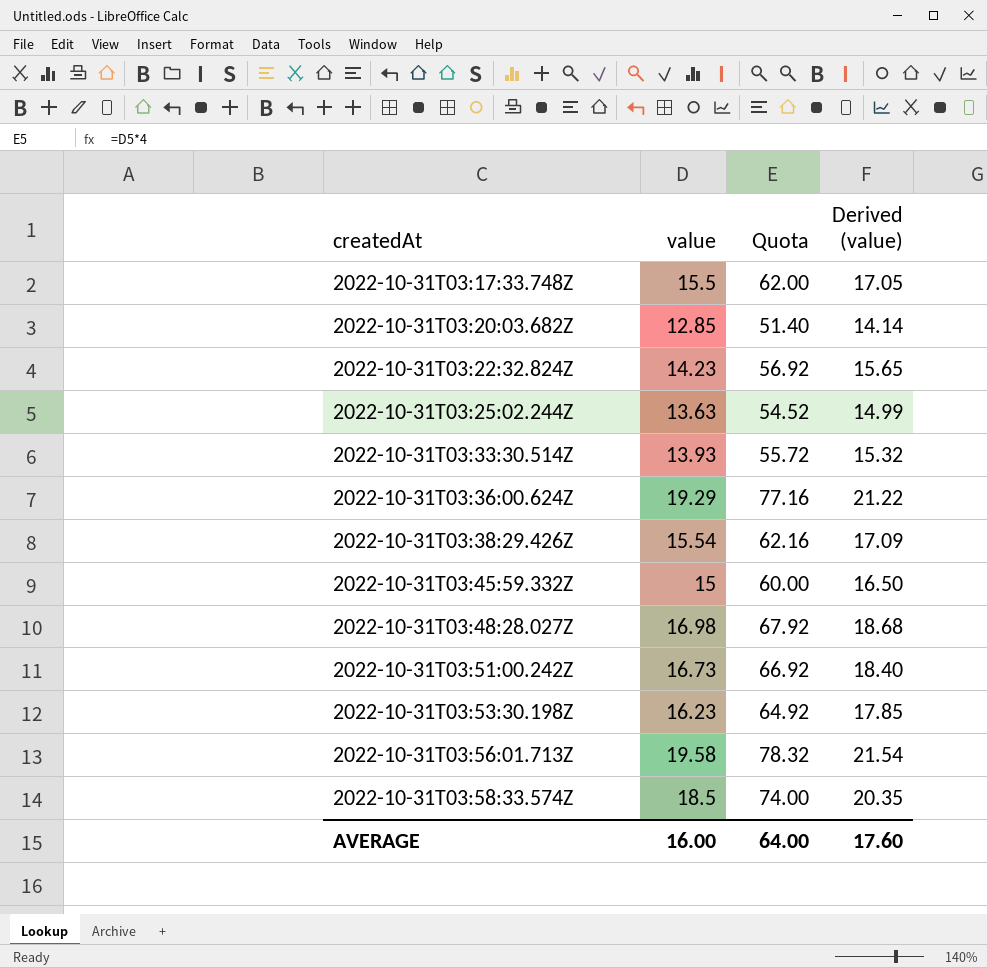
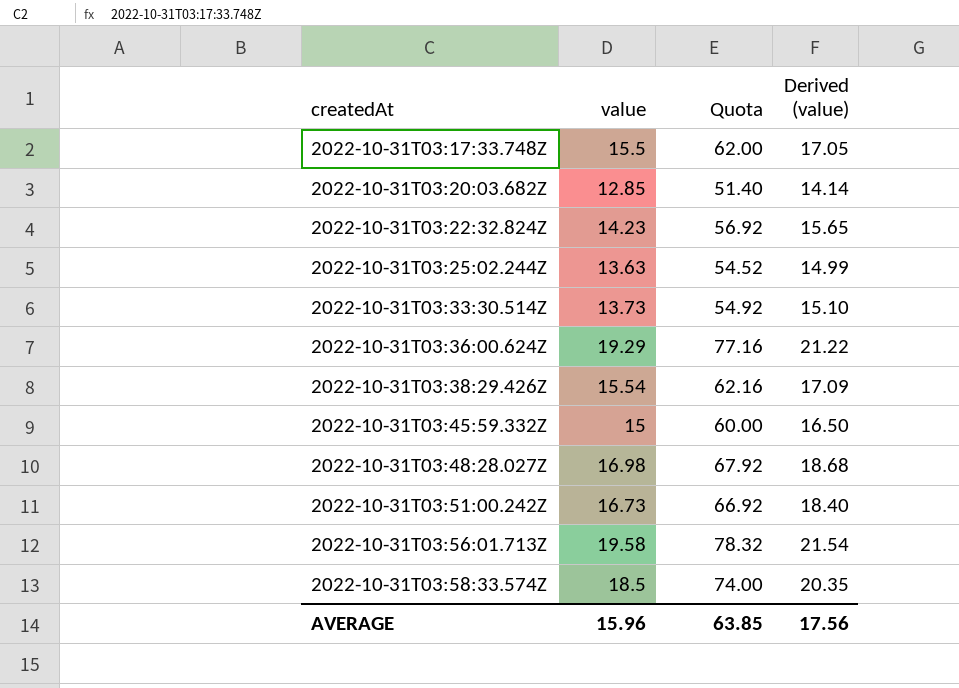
row 2022-10-31T03:53:30.198Z: 16.23 | 64.92 | 17.85 -> none
2022-10-31T03:33:30.514Z | value: 13.93 -> 13.73
2022-10-31T03:33:30.514Z | Quota: 55.72 -> 54.92
2022-10-31T03:33:30.514Z | Derived (value): 15.32 -> 15.10
AVERAGE | value: 16.00 -> 15.96
AVERAGE | Quota: 64.00 -> 63.85
AVERAGE | Derived (value): 17.60 -> 17.56

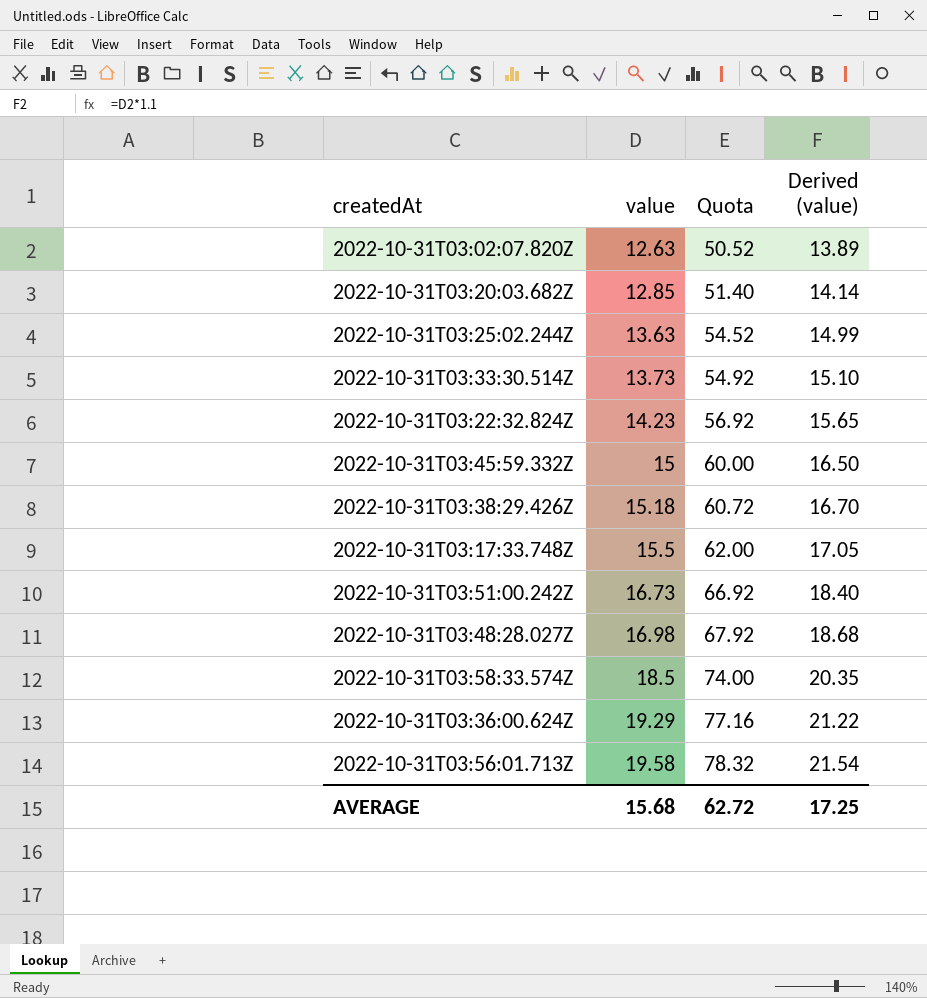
row order: createdAt ascending -> value ascending
row 2022-10-31T03:02:07.820Z: none -> 12.63 | 50.52 | 13.89
2022-10-31T03:38:29.426Z | value: 15.54 -> 15.18
2022-10-31T03:38:29.426Z | Quota: 62.16 -> 60.72
2022-10-31T03:38:29.426Z | Derived (value): 17.09 -> 16.70
AVERAGE | value: 15.96 -> 15.68
AVERAGE | Quota: 63.85 -> 62.72
AVERAGE | Derived (value): 17.56 -> 17.25

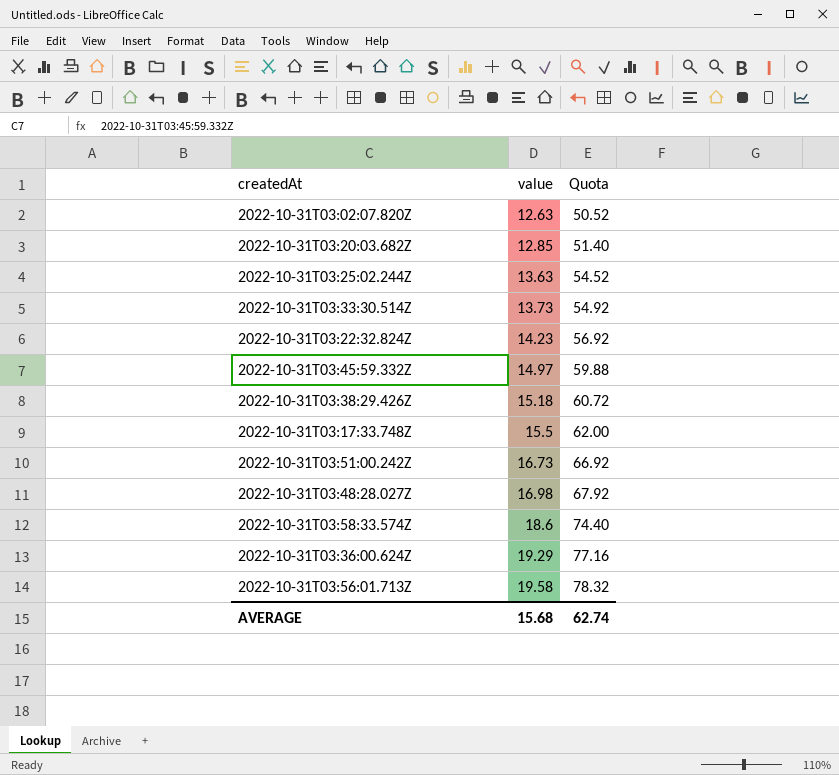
column Derived (value) | formula: [value] * 1.1 -> none
2022-10-31T03:45:59.332Z | value: 15 -> 14.97
2022-10-31T03:45:59.332Z | Quota: 60.00 -> 59.88
2022-10-31T03:58:33.574Z | value: 18.5 -> 18.6
2022-10-31T03:58:33.574Z | Quota: 74.00 -> 74.40
AVERAGE | Quota: 62.72 -> 62.74

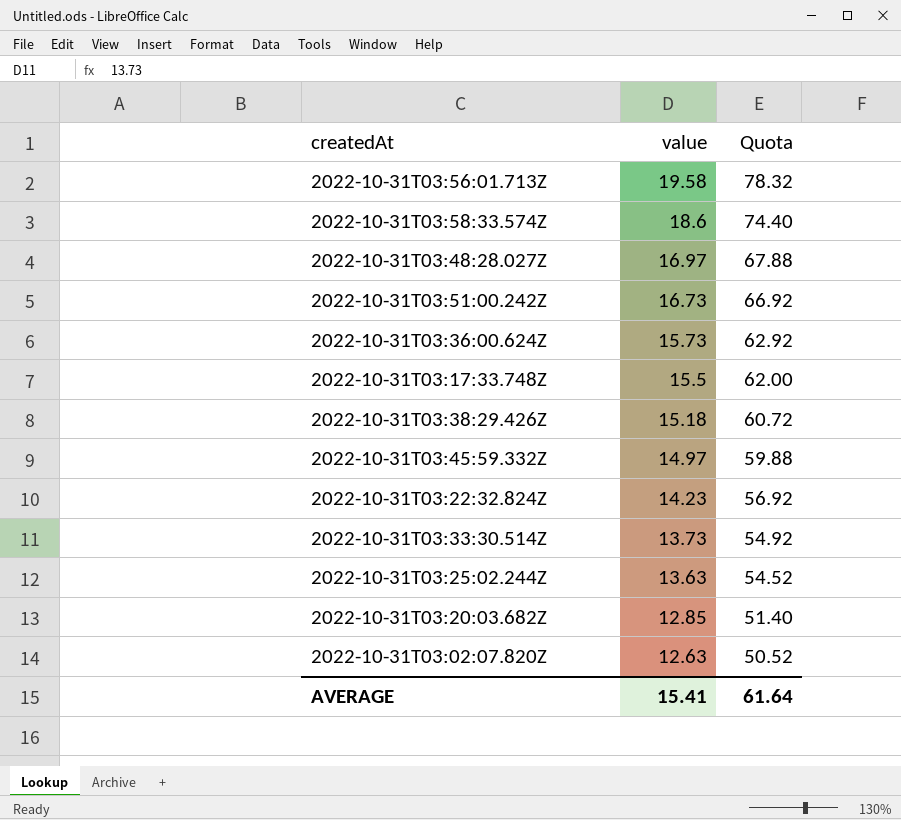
row order: value ascending -> value descending
2022-10-31T03:48:28.027Z | value: 16.98 -> 16.97
2022-10-31T03:48:28.027Z | Quota: 67.92 -> 67.88
2022-10-31T03:36:00.624Z | value: 19.29 -> 15.73
2022-10-31T03:36:00.624Z | Quota: 77.16 -> 62.92
AVERAGE | value: 15.68 -> 15.41
AVERAGE | Quota: 62.74 -> 61.64

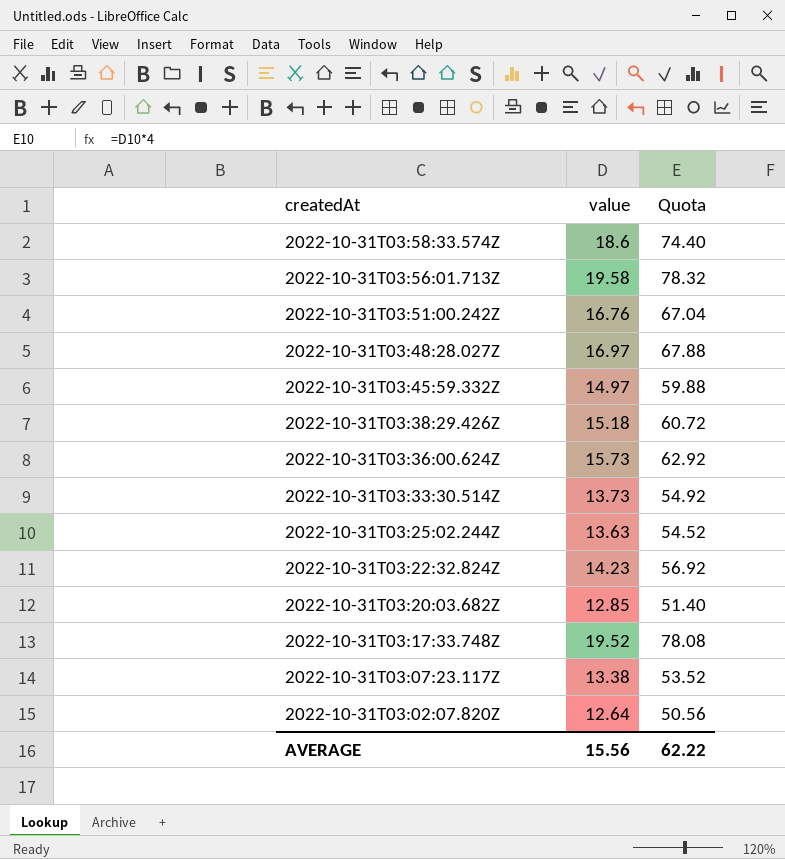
row order: value descending -> createdAt descending
2022-10-31T03:51:00.242Z | value: 16.73 -> 16.76
2022-10-31T03:51:00.242Z | Quota: 66.92 -> 67.04
2022-10-31T03:17:33.748Z | value: 15.5 -> 19.52
2022-10-31T03:17:33.748Z | Quota: 62.00 -> 78.08
row 2022-10-31T03:07:23.117Z: none -> 13.38 | 53.52
2022-10-31T03:02:07.820Z | value: 12.63 -> 12.64
2022-10-31T03:02:07.820Z | Quota: 50.52 -> 50.56
AVERAGE | value: 15.41 -> 15.56
AVERAGE | Quota: 61.64 -> 62.22

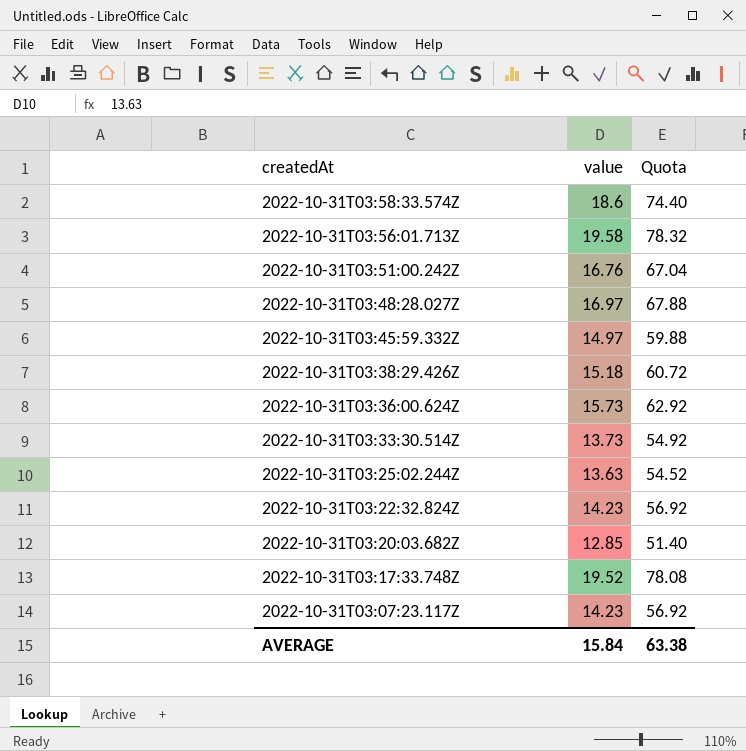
row 2022-10-31T03:02:07.820Z: 12.64 | 50.56 -> none
2022-10-31T03:07:23.117Z | value: 13.38 -> 14.23
2022-10-31T03:07:23.117Z | Quota: 53.52 -> 56.92
AVERAGE | value: 15.56 -> 15.84
AVERAGE | Quota: 62.22 -> 63.38

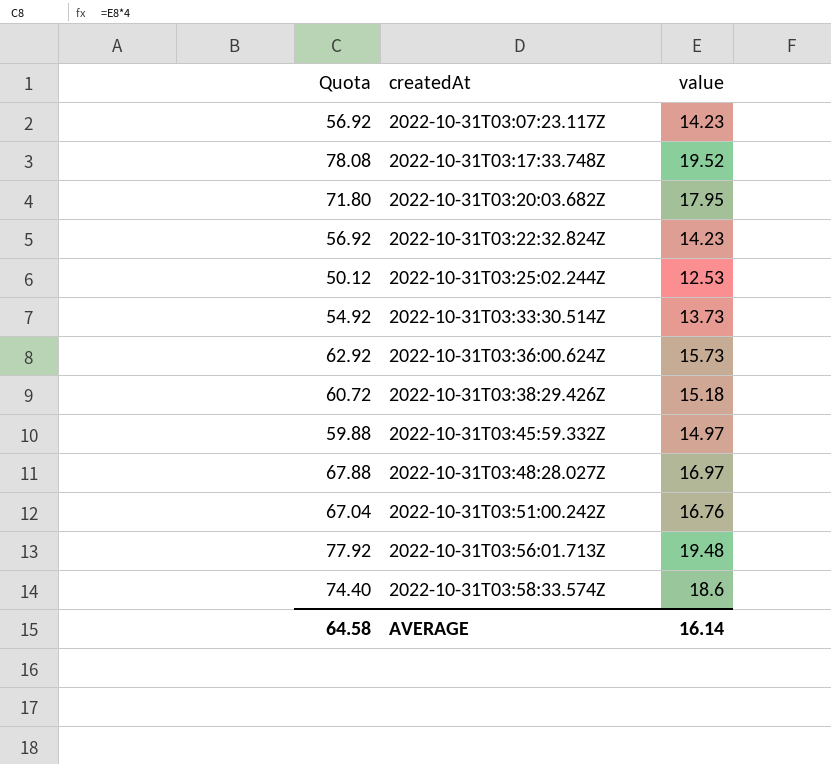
row order: createdAt descending -> createdAt ascending
column Quota | position: 3 -> 1
2022-10-31T03:20:03.682Z | Quota: 51.40 -> 71.80
2022-10-31T03:20:03.682Z | value: 12.85 -> 17.95
2022-10-31T03:25:02.244Z | Quota: 54.52 -> 50.12
2022-10-31T03:25:02.244Z | value: 13.63 -> 12.53
2022-10-31T03:56:01.713Z | Quota: 78.32 -> 77.92
2022-10-31T03:56:01.713Z | value: 19.58 -> 19.48
AVERAGE | Quota: 63.38 -> 64.58
AVERAGE | value: 15.84 -> 16.14

